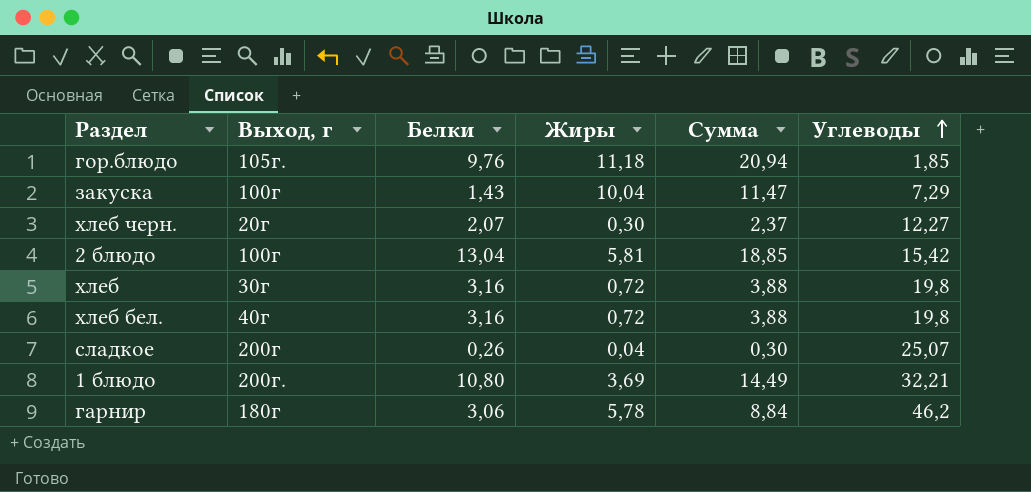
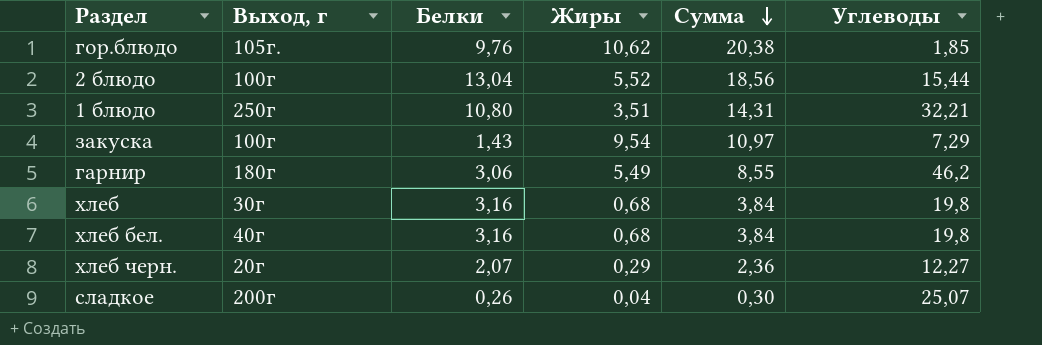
row order: Углеводы ascending -> Сумма descending
гор.блюдо | Жиры: 11,18 -> 10,62
гор.блюдо | Сумма: 20,94 -> 20,38
2 блюдо | Жиры: 5,81 -> 5,52
2 блюдо | Сумма: 18,85 -> 18,56
2 блюдо | Углеводы: 15,42 -> 15,44
1 блюдо | Выход, г: 200г. -> 250г
1 блюдо | Жиры: 3,69 -> 3,51
1 блюдо | Сумма: 14,49 -> 14,31
закуска | Жиры: 10,04 -> 9,54
закуска | Сумма: 11,47 -> 10,97
гарнир | Жиры: 5,78 -> 5,49
гарнир | Сумма: 8,84 -> 8,55
хлеб | Жиры: 0,72 -> 0,68
хлеб | Сумма: 3,88 -> 3,84
хлеб бел. | Жиры: 0,72 -> 0,68
хлеб бел. | Сумма: 3,88 -> 3,84
хлеб черн. | Жиры: 0,30 -> 0,29
хлеб черн. | Сумма: 2,37 -> 2,36

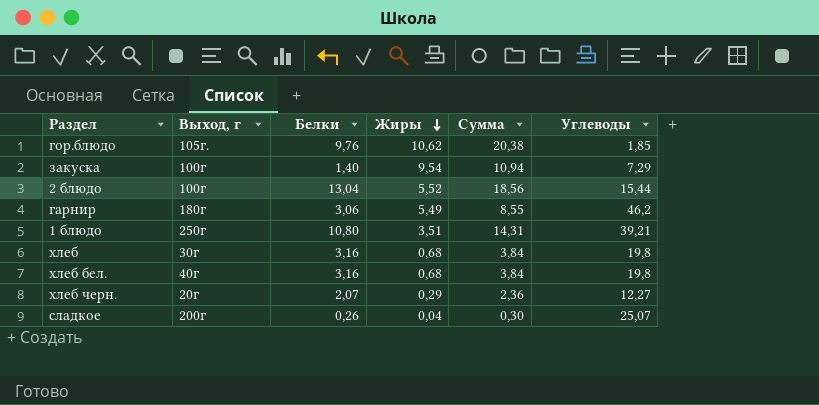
row order: Сумма descending -> Жиры descending
закуска | Белки: 1,43 -> 1,40
закуска | Сумма: 10,97 -> 10,94
1 блюдо | Углеводы: 32,21 -> 39,21

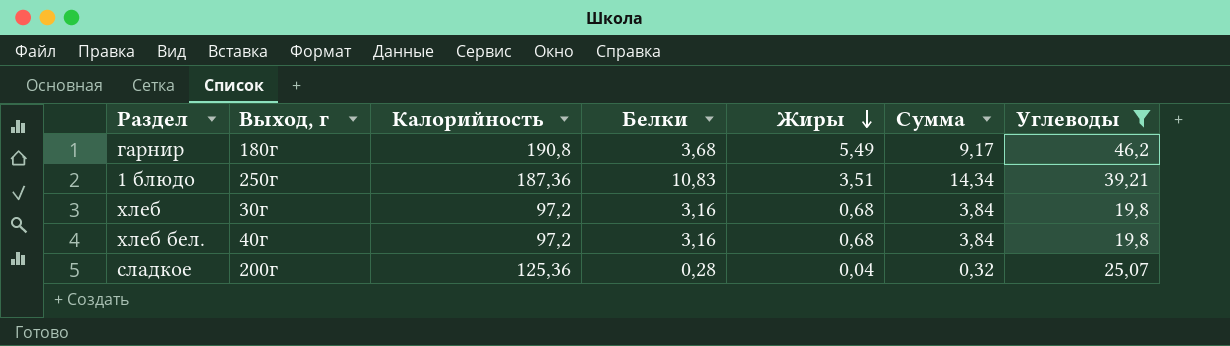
filter: none -> Углеводы >= 19,8
column Калорийность | position: none -> 3
гарнир | Белки: 3,06 -> 3,68
гарнир | Сумма: 8,55 -> 9,17
1 блюдо | Белки: 10,80 -> 10,83
1 блюдо | Сумма: 14,31 -> 14,34
сладкое | Белки: 0,26 -> 0,28
сладкое | Сумма: 0,30 -> 0,32

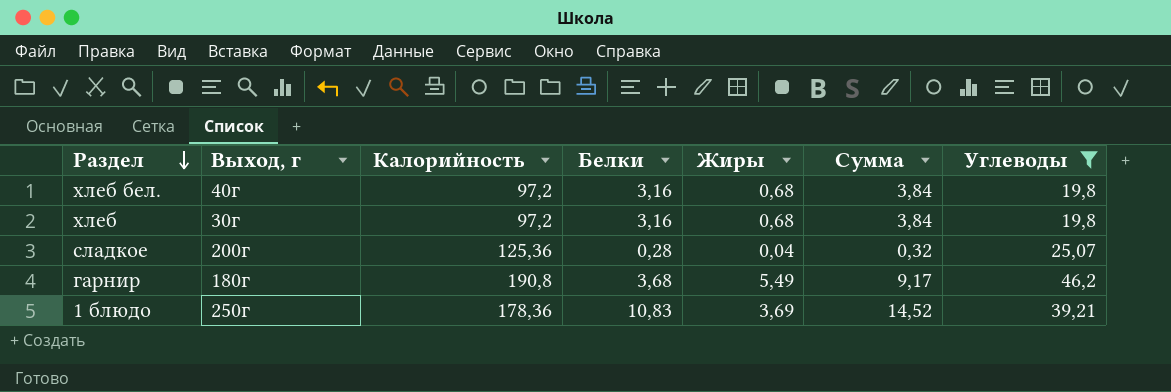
row order: Жиры descending -> Раздел descending
1 блюдо | Калорийность: 187,36 -> 178,36
1 блюдо | Жиры: 3,51 -> 3,69
1 блюдо | Сумма: 14,34 -> 14,52

